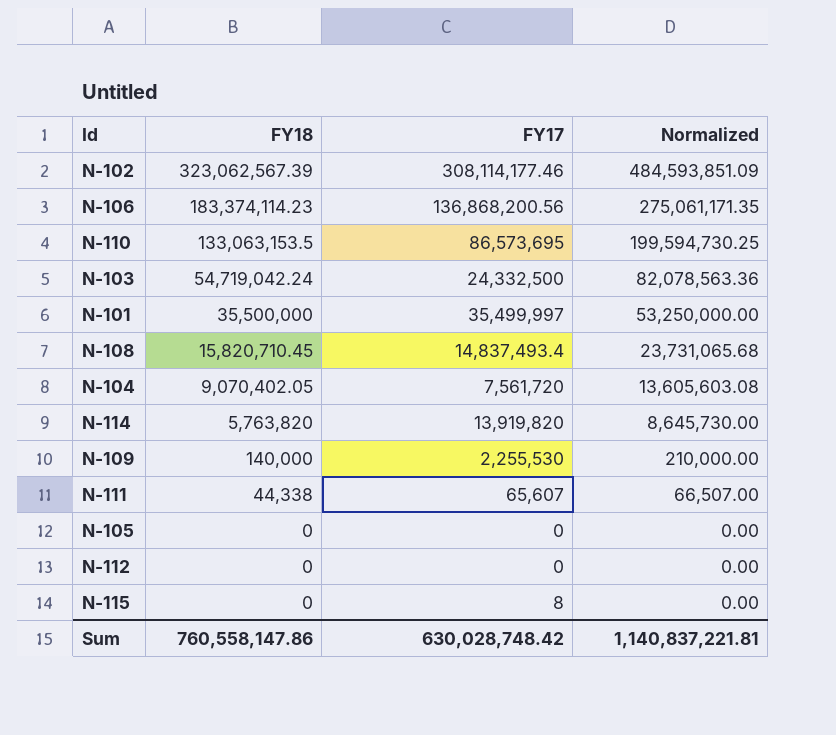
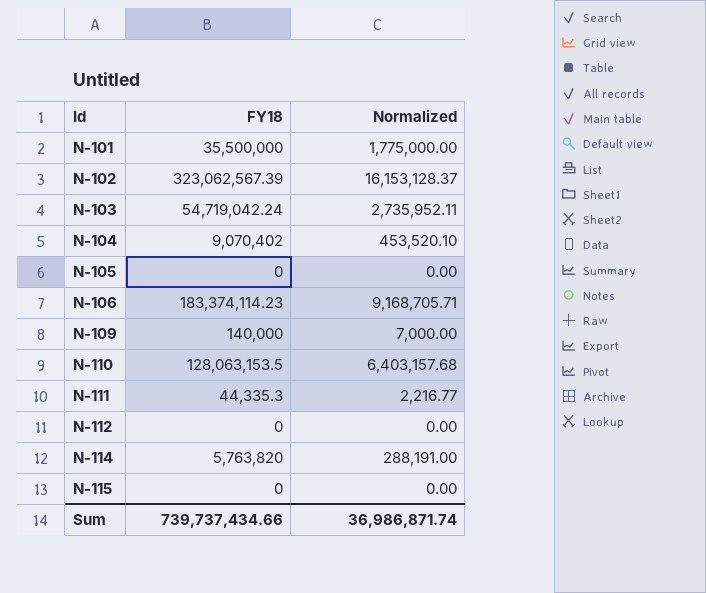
row order: FY18 descending -> Id ascending
column FY17 | position: 3 -> none
column Normalized | formula: [FY18] * 1.5 -> [FY18] * 0.05
row N-108: 15,820,710.45 | 14,837,493.4 | 23,731,065.68 -> none
N-104 | FY18: 9,070,402.05 -> 9,070,402
N-110 | FY18: 133,063,153.5 -> 128,063,153.5
N-111 | FY18: 44,338 -> 44,335.3
Sum | FY18: 760,558,147.86 -> 739,737,434.66
Sum | Normalized: 1,140,837,221.81 -> 36,986,871.74

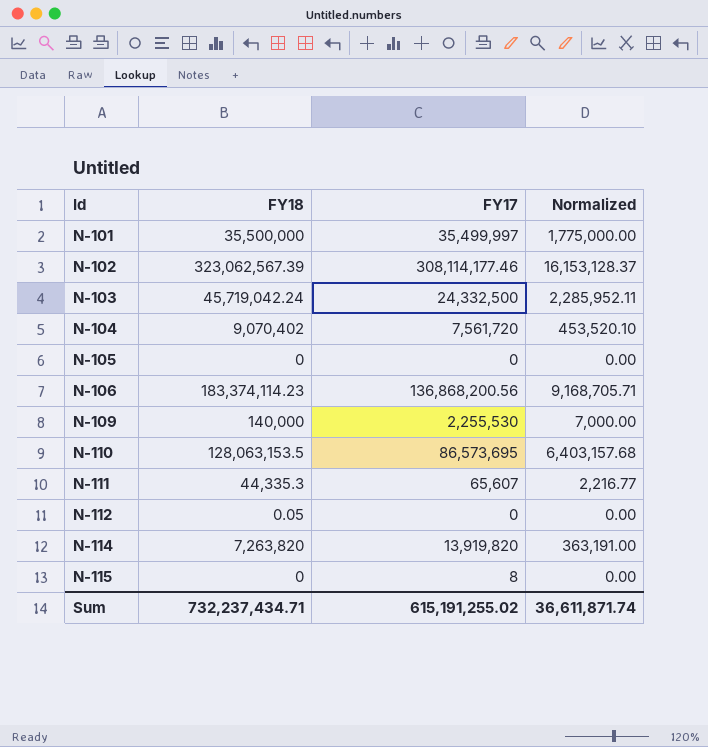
column FY17 | position: none -> 3
N-103 | FY18: 54,719,042.24 -> 45,719,042.24
N-103 | Normalized: 2,735,952.11 -> 2,285,952.11
N-112 | FY18: 0 -> 0.05
N-114 | FY18: 5,763,820 -> 7,263,820
N-114 | Normalized: 288,191.00 -> 363,191.00
Sum | FY18: 739,737,434.66 -> 732,237,434.71
Sum | Normalized: 36,986,871.74 -> 36,611,871.74

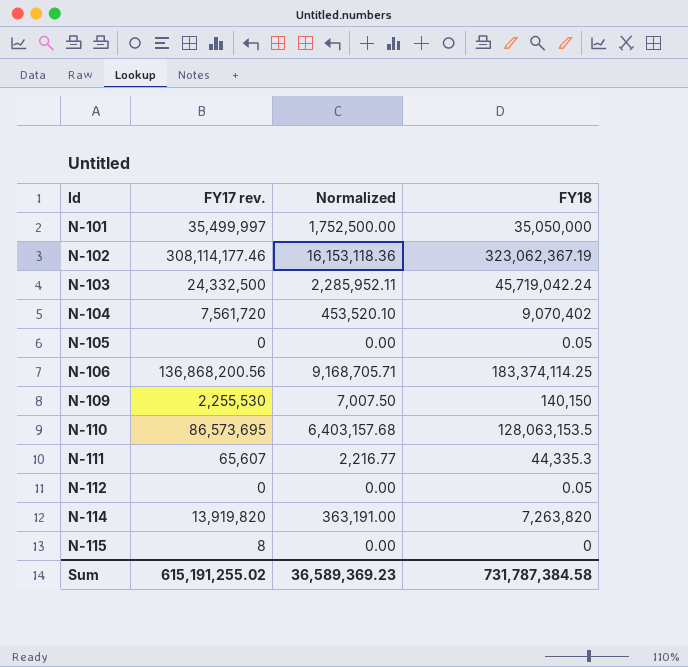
column name: FY17 -> FY17 rev.
column FY18 | position: 2 -> 4
N-101 | Normalized: 1,775,000.00 -> 1,752,500.00
N-101 | FY18: 35,500,000 -> 35,050,000
N-102 | Normalized: 16,153,128.37 -> 16,153,118.36
N-102 | FY18: 323,062,567.39 -> 323,062,367.19
N-105 | FY18: 0 -> 0.05
N-106 | FY18: 183,374,114.23 -> 183,374,114.25
N-109 | Normalized: 7,000.00 -> 7,007.50
N-109 | FY18: 140,000 -> 140,150
Sum | Normalized: 36,611,871.74 -> 36,589,369.23
Sum | FY18: 732,237,434.71 -> 731,787,384.58

